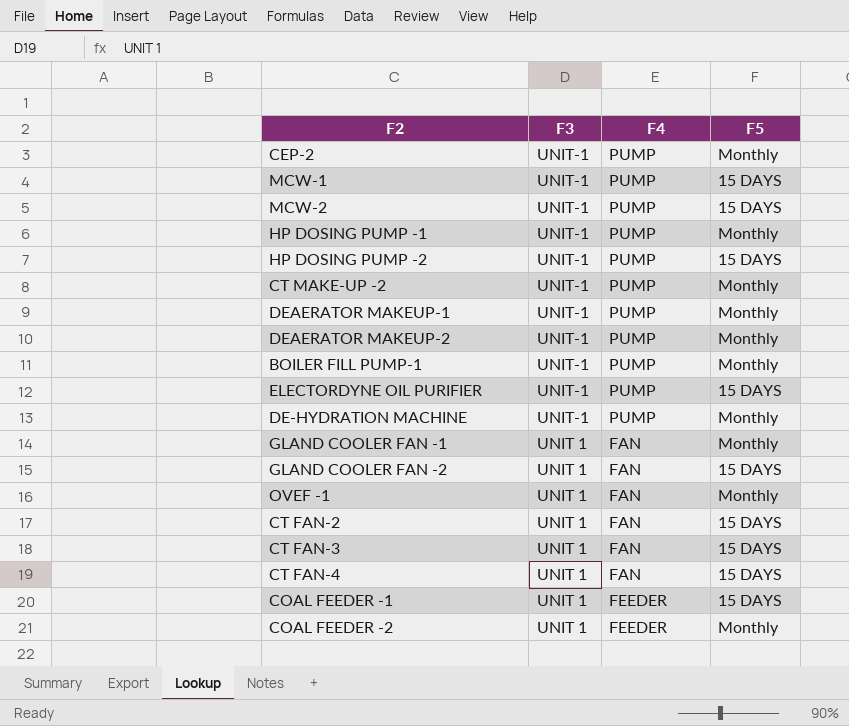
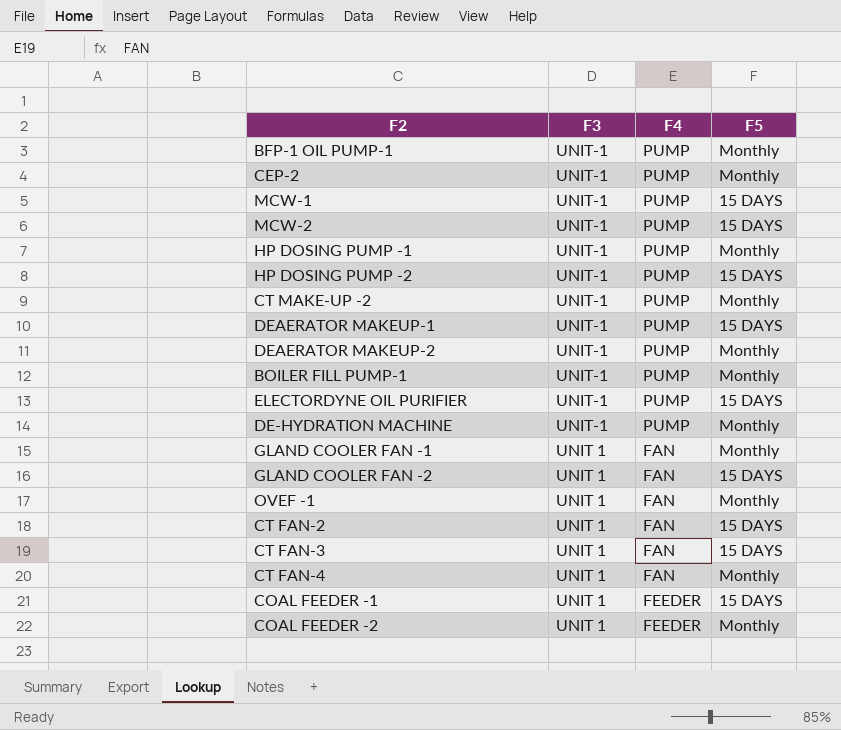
row BFP-1 OIL PUMP-1: none -> UNIT-1 | PUMP | Monthly
DEAERATOR MAKEUP-1 | F5: Monthly -> 15 DAYS
CT FAN-4 | F5: 15 DAYS -> Monthly

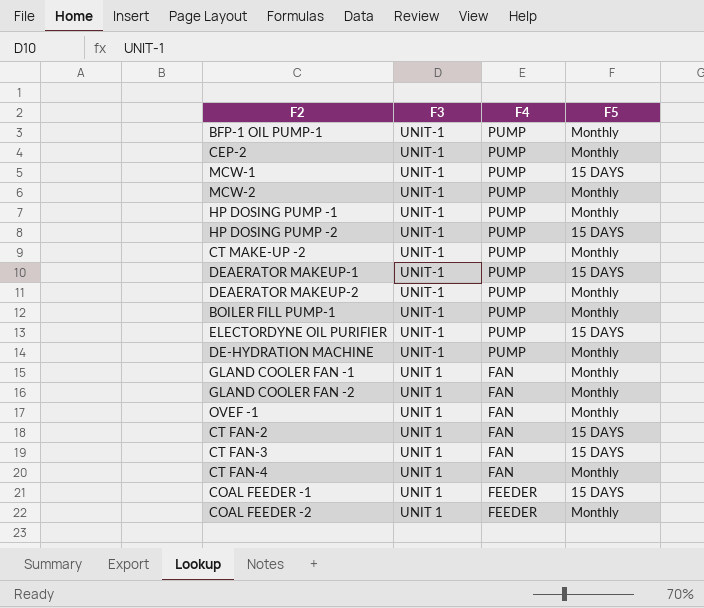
MCW-2 | F5: 15 DAYS -> Monthly
GLAND COOLER FAN -2 | F5: 15 DAYS -> Monthly

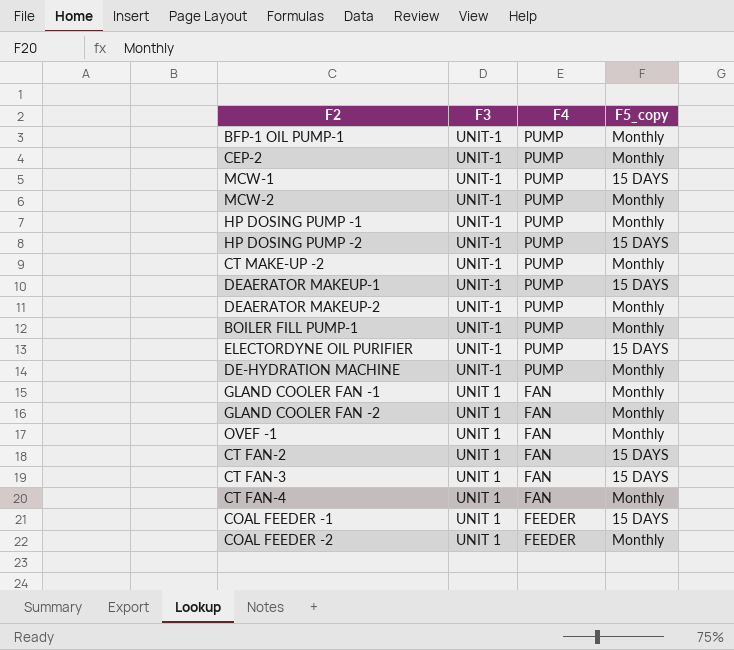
column name: F5 -> F5_copy

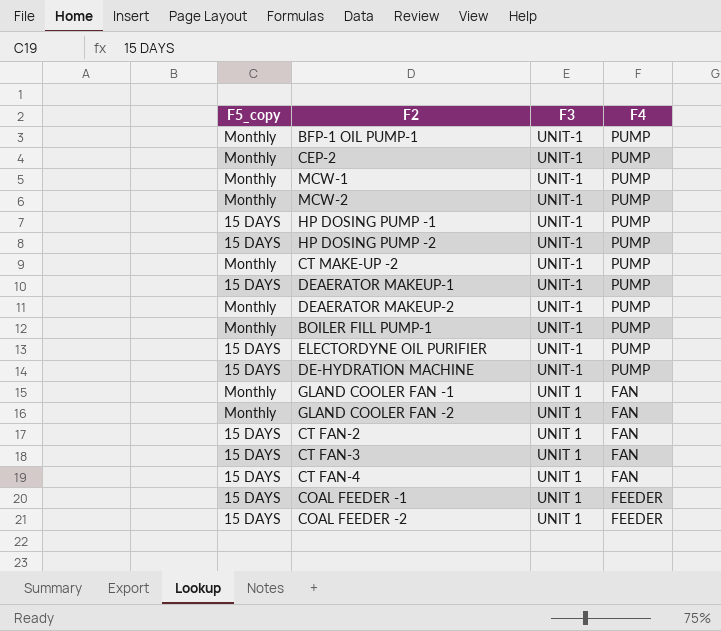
column F5_copy | position: 4 -> 1
row OVEF -1: UNIT 1 | FAN | Monthly -> none
MCW-1 | F5_copy: 15 DAYS -> Monthly
HP DOSING PUMP -1 | F5_copy: Monthly -> 15 DAYS
DE-HYDRATION MACHINE | F5_copy: Monthly -> 15 DAYS
CT FAN-4 | F5_copy: Monthly -> 15 DAYS
COAL FEEDER -2 | F5_copy: Monthly -> 15 DAYS

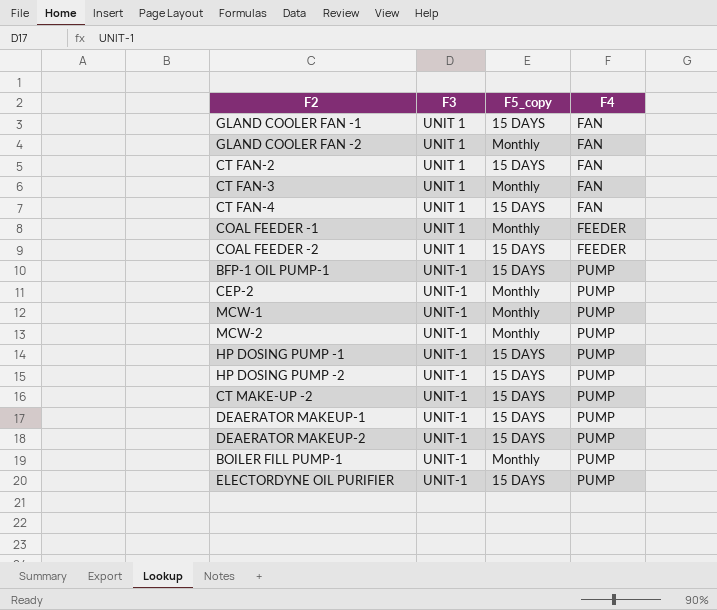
row order: F3 descending -> F3 ascending
column F5_copy | position: 1 -> 3
row DE-HYDRATION MACHINE: 15 DAYS | UNIT-1 | PUMP -> none
GLAND COOLER FAN -1 | F5_copy: Monthly -> 15 DAYS
CT FAN-3 | F5_copy: 15 DAYS -> Monthly
COAL FEEDER -1 | F5_copy: 15 DAYS -> Monthly
BFP-1 OIL PUMP-1 | F5_copy: Monthly -> 15 DAYS
CT MAKE-UP -2 | F5_copy: Monthly -> 15 DAYS
DEAERATOR MAKEUP-2 | F5_copy: Monthly -> 15 DAYS

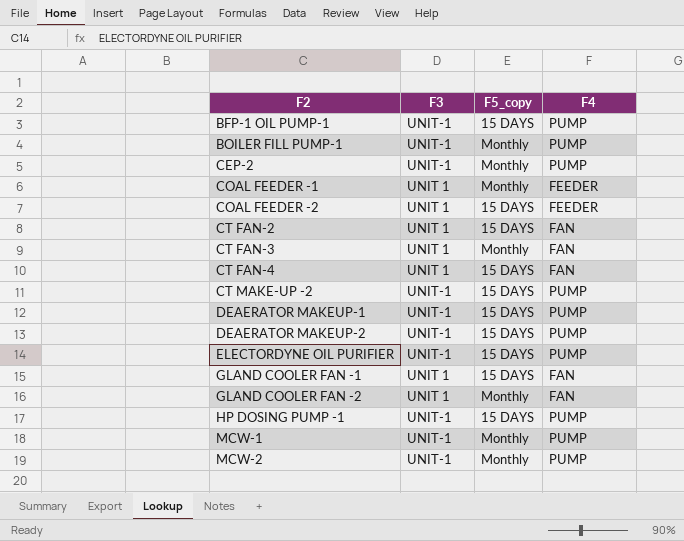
row order: F3 ascending -> F2 ascending
row HP DOSING PUMP -2: UNIT-1 | 15 DAYS | PUMP -> none

